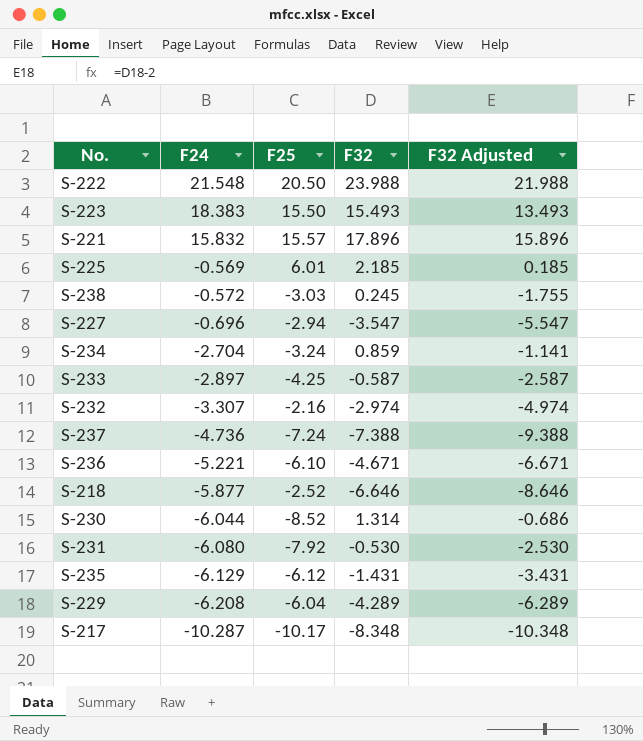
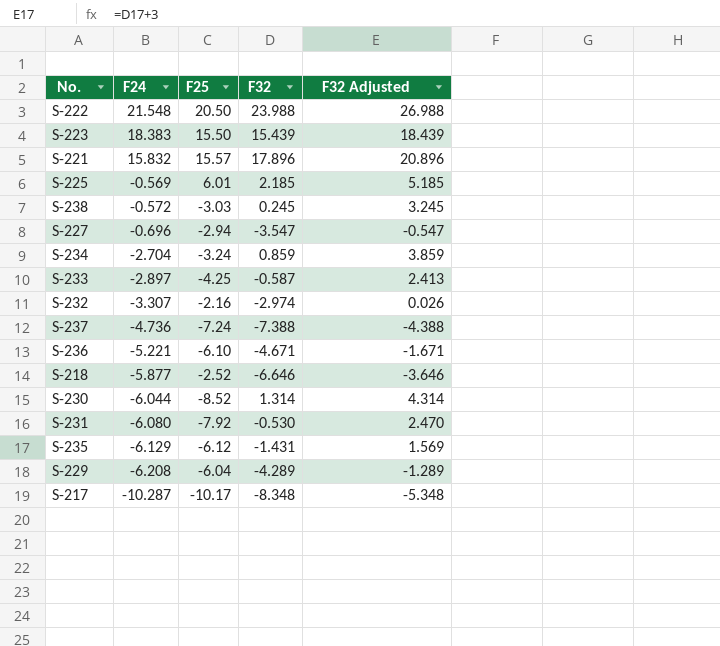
column F32 Adjusted | formula: [F32] - 2 -> [F32] + 3
S-223 | F32: 15.493 -> 15.439

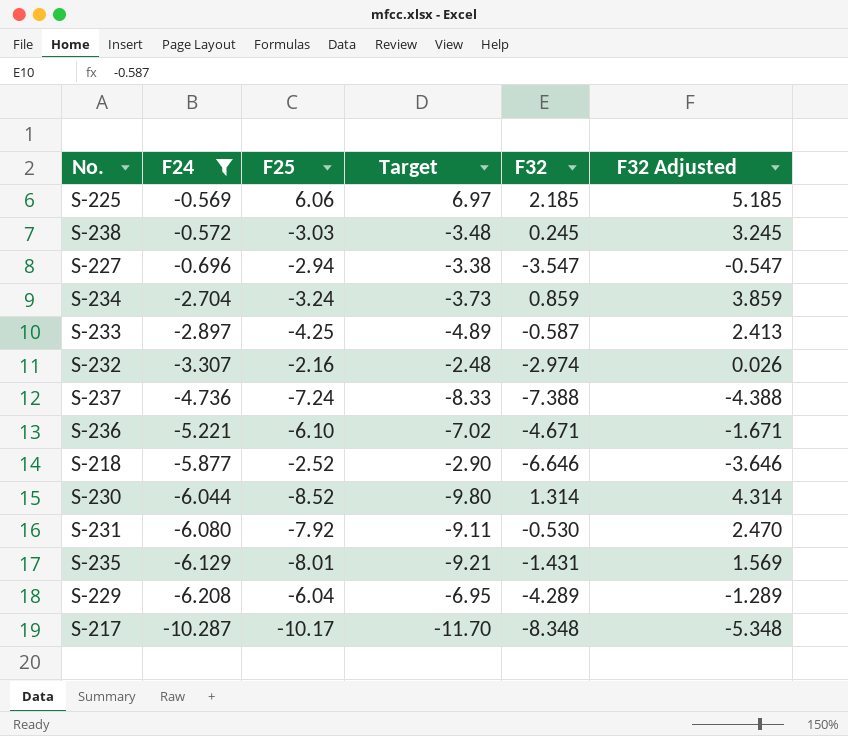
filter: none -> F24 <= -0.569
column Target | formula: none -> [F25] * 1.15
S-225 | F25: 6.01 -> 6.06
S-235 | F25: -6.12 -> -8.01

